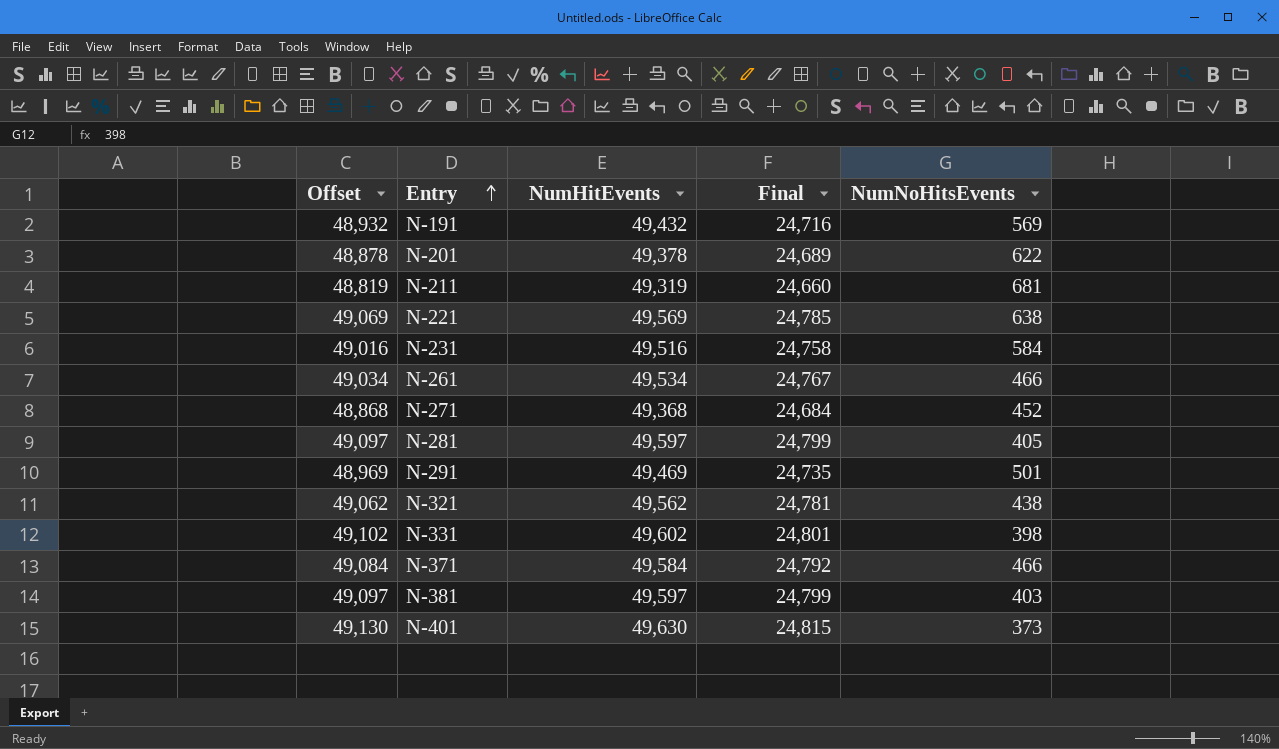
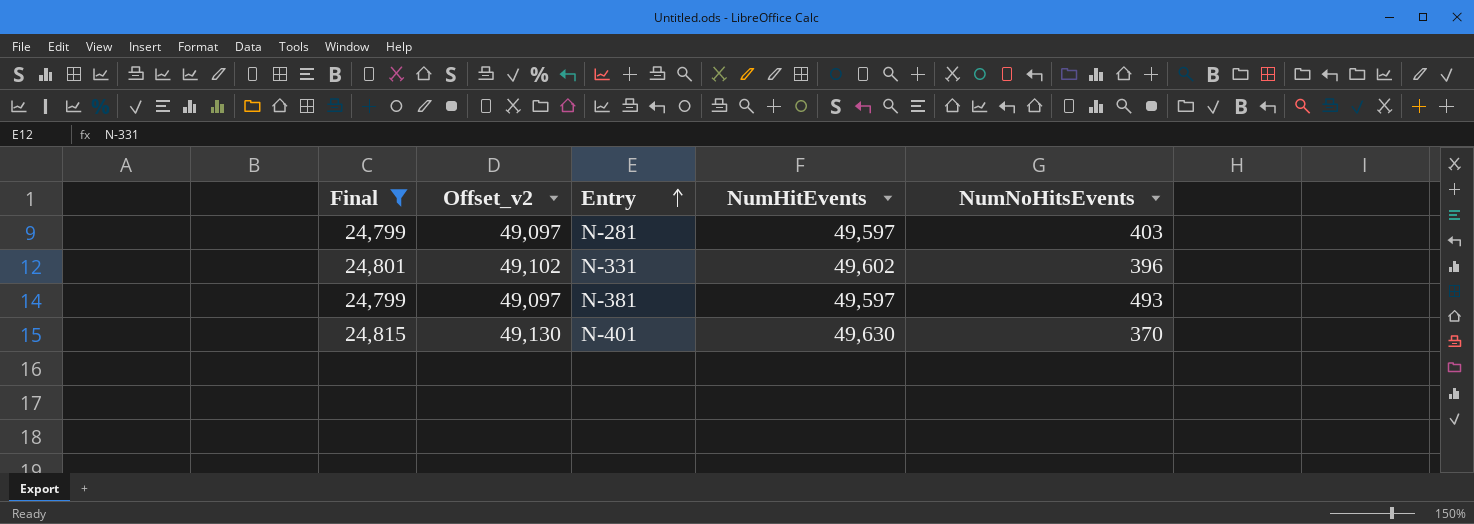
filter: none -> Final >= 24,799
column Final | position: 4 -> 1
column name: Offset -> Offset_v2
N-281 | NumNoHitsEvents: 405 -> 403
N-331 | NumNoHitsEvents: 398 -> 396
N-381 | NumNoHitsEvents: 403 -> 493
N-401 | NumNoHitsEvents: 373 -> 370

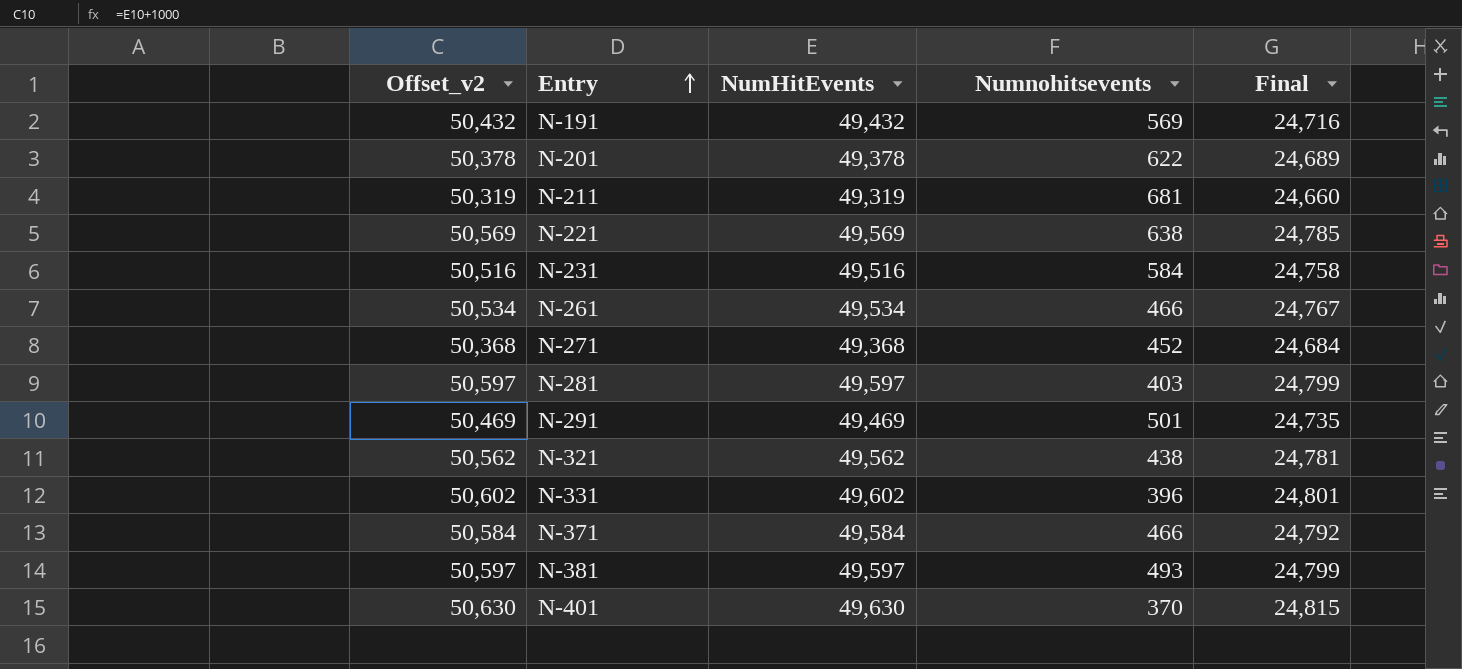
filter: Final >= 24,799 -> none
column Offset_v2 | formula: [NumHitEvents] - 500 -> [NumHitEvents] + 1000
column name: NumNoHitsEvents -> Numnohitsevents
column Final | position: 1 -> 5

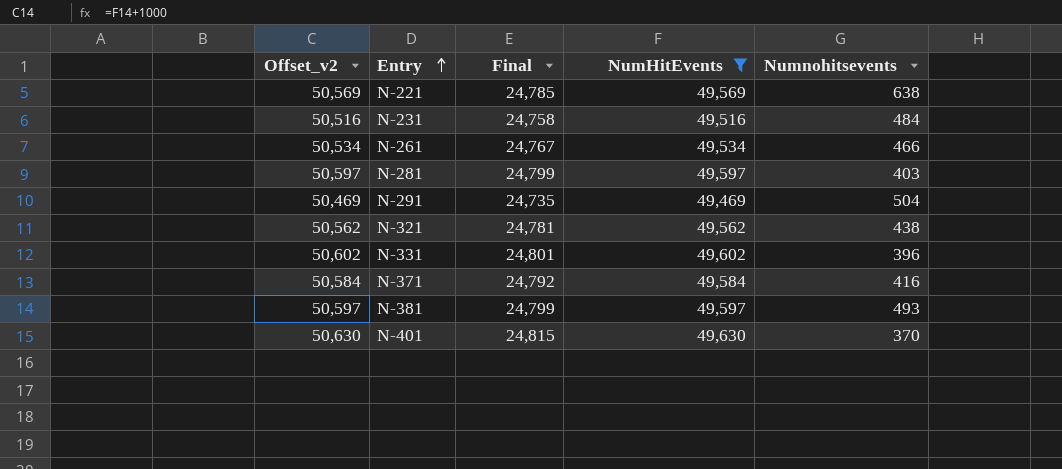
filter: none -> NumHitEvents >= 49,469
column Final | position: 5 -> 3
N-231 | Numnohitsevents: 584 -> 484
N-291 | Numnohitsevents: 501 -> 504
N-371 | Numnohitsevents: 466 -> 416

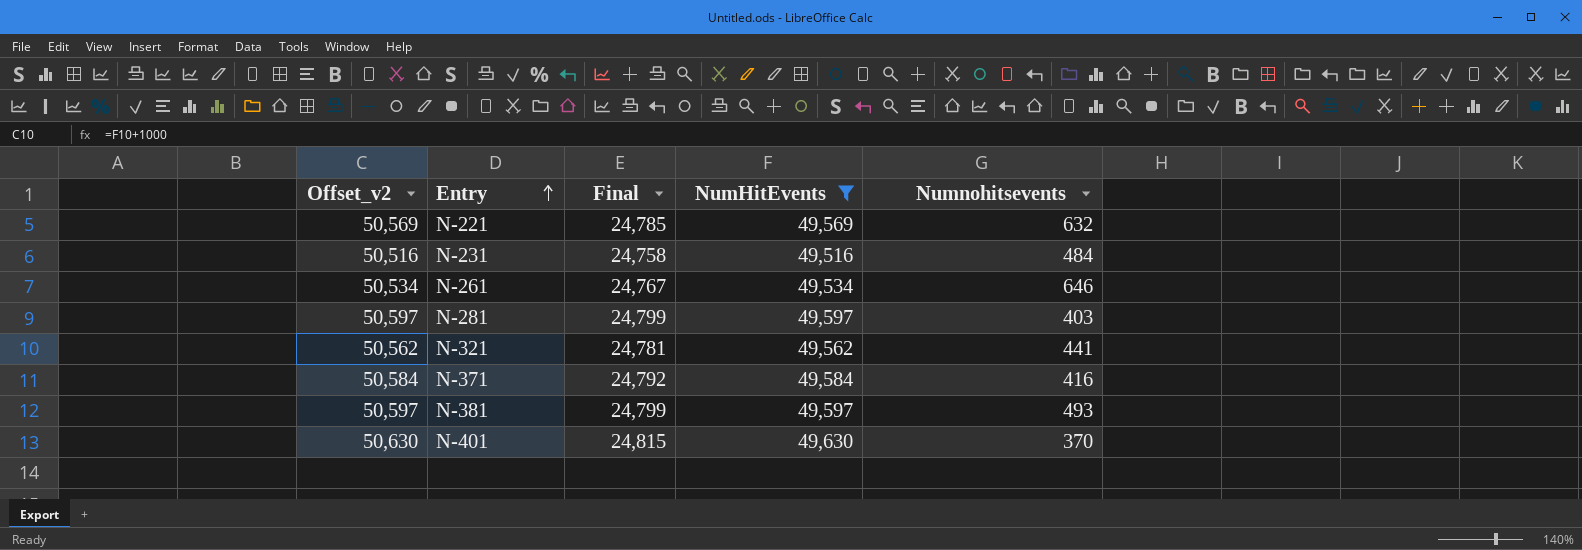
row N-291: 50,469 | 24,735 | 49,469 | 504 -> none
row N-331: 50,602 | 24,801 | 49,602 | 396 -> none
N-221 | Numnohitsevents: 638 -> 632
N-261 | Numnohitsevents: 466 -> 646
N-321 | Numnohitsevents: 438 -> 441

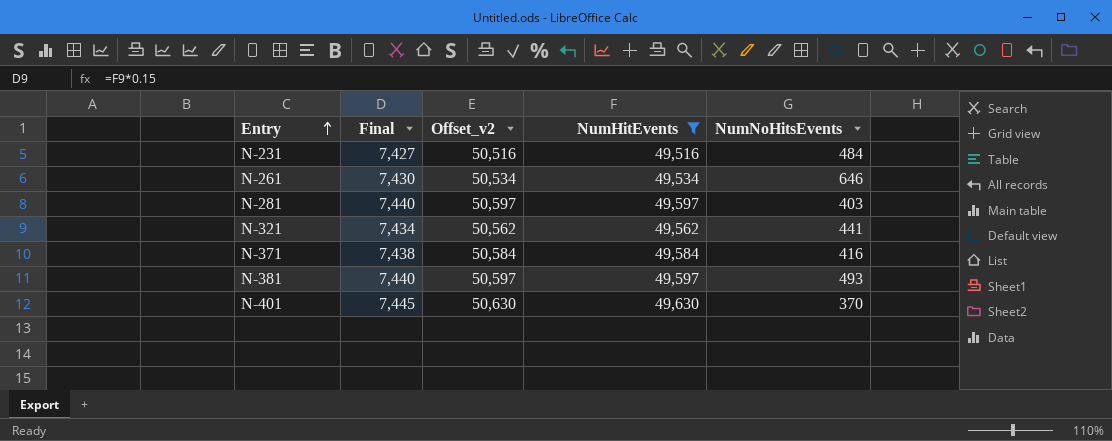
column Final | formula: [NumHitEvents] * 0.5 -> [NumHitEvents] * 0.15
column Offset_v2 | position: 1 -> 3
column name: Numnohitsevents -> NumNoHitsEvents
row N-221: 50,569 | 24,785 | 49,569 | 632 -> none

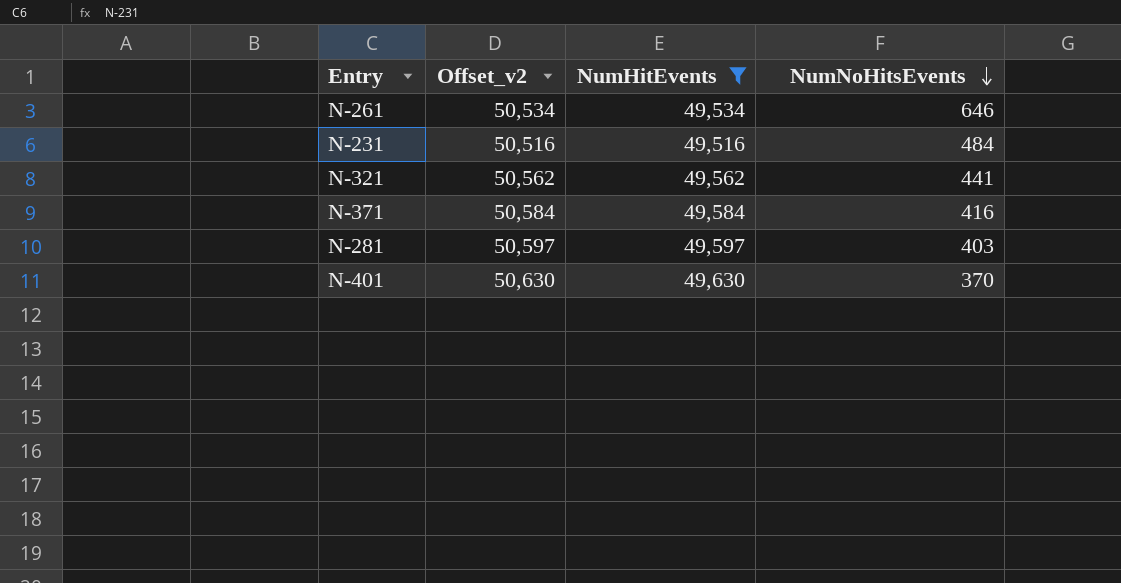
row order: Entry ascending -> NumNoHitsEvents descending
column Final | formula: [NumHitEvents] * 0.15 -> none
row N-381: 7,440 | 50,597 | 49,597 | 493 -> none

